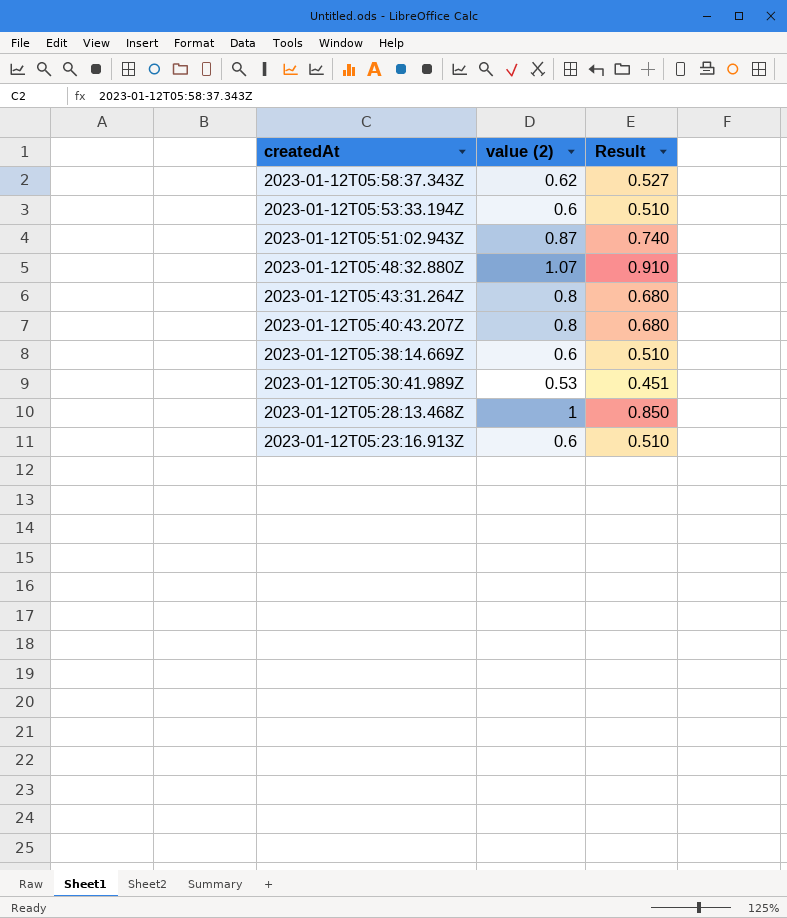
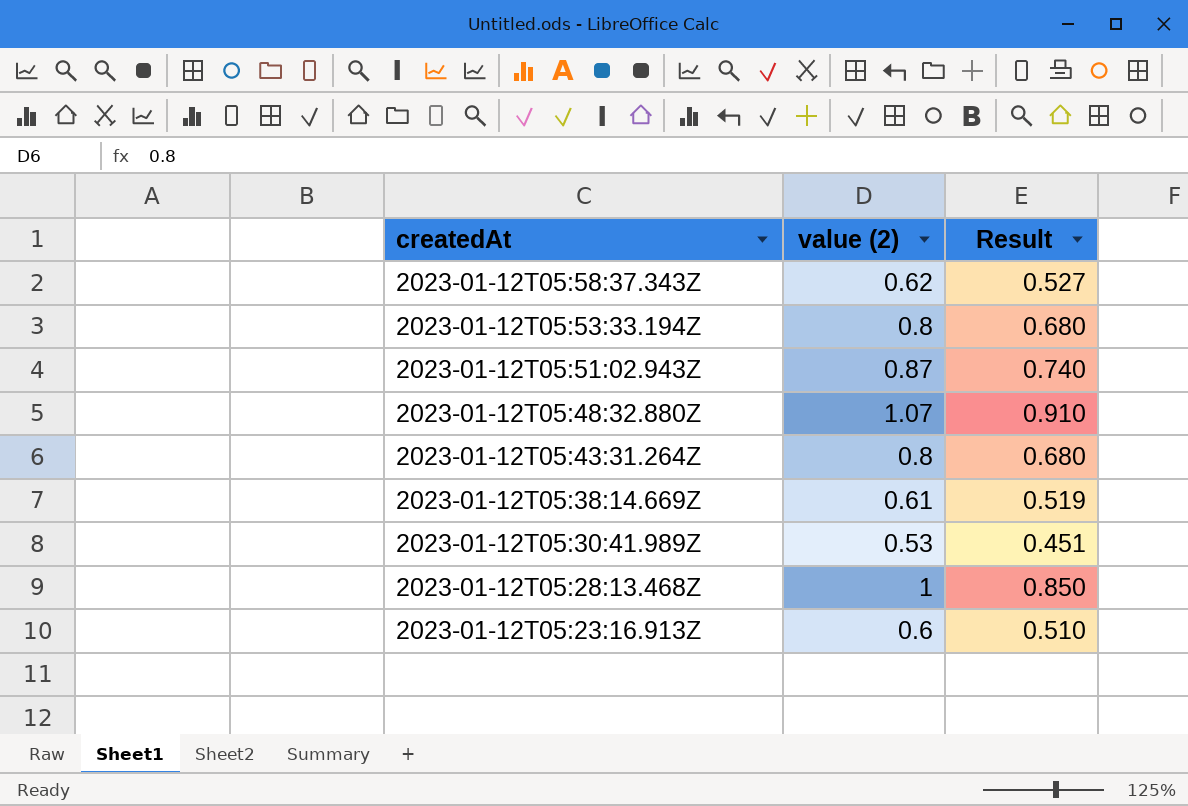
row 2023-01-12T05:40:43.207Z: 0.8 | 0.680 -> none
2023-01-12T05:53:33.194Z | value (2): 0.6 -> 0.8
2023-01-12T05:53:33.194Z | Result: 0.510 -> 0.680
2023-01-12T05:38:14.669Z | value (2): 0.6 -> 0.61
2023-01-12T05:38:14.669Z | Result: 0.510 -> 0.519

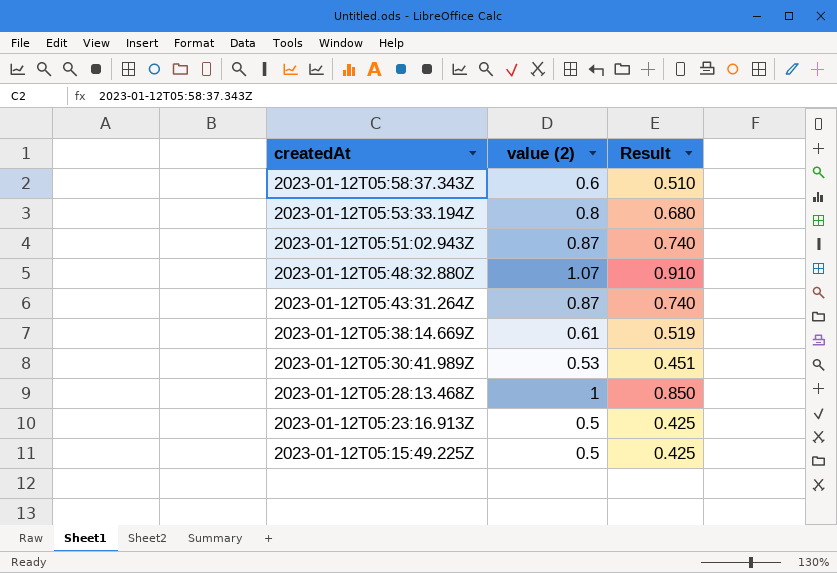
2023-01-12T05:58:37.343Z | value (2): 0.62 -> 0.6
2023-01-12T05:58:37.343Z | Result: 0.527 -> 0.510
2023-01-12T05:43:31.264Z | value (2): 0.8 -> 0.87
2023-01-12T05:43:31.264Z | Result: 0.680 -> 0.740
2023-01-12T05:23:16.913Z | value (2): 0.6 -> 0.5
2023-01-12T05:23:16.913Z | Result: 0.510 -> 0.425
row 2023-01-12T05:15:49.225Z: none -> 0.5 | 0.425

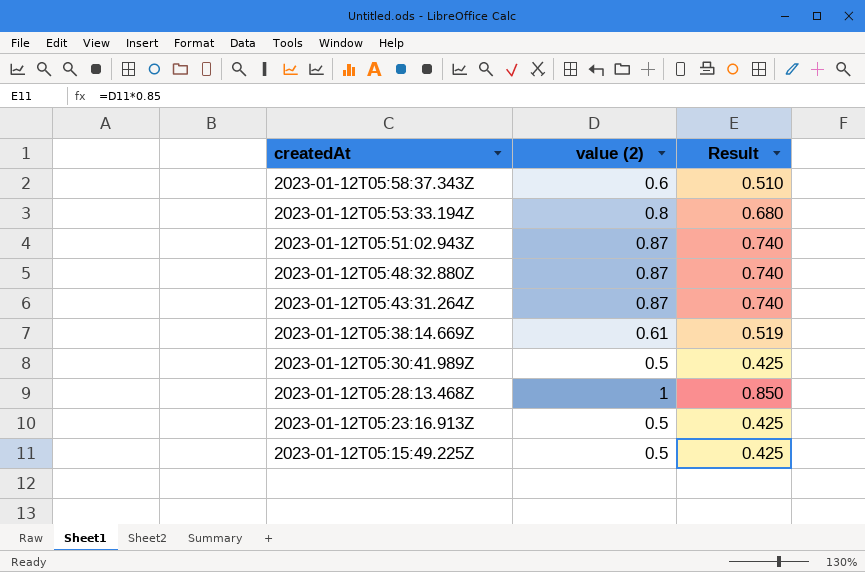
2023-01-12T05:48:32.880Z | value (2): 1.07 -> 0.87
2023-01-12T05:48:32.880Z | Result: 0.910 -> 0.740
2023-01-12T05:30:41.989Z | value (2): 0.53 -> 0.5
2023-01-12T05:30:41.989Z | Result: 0.451 -> 0.425

